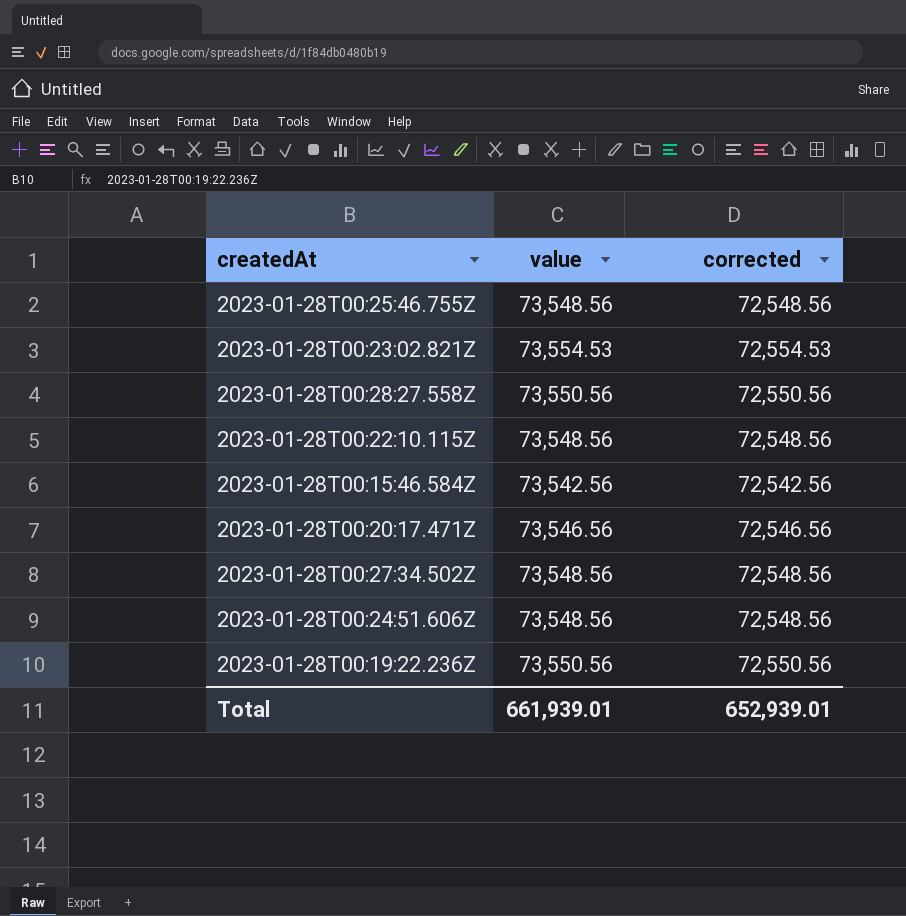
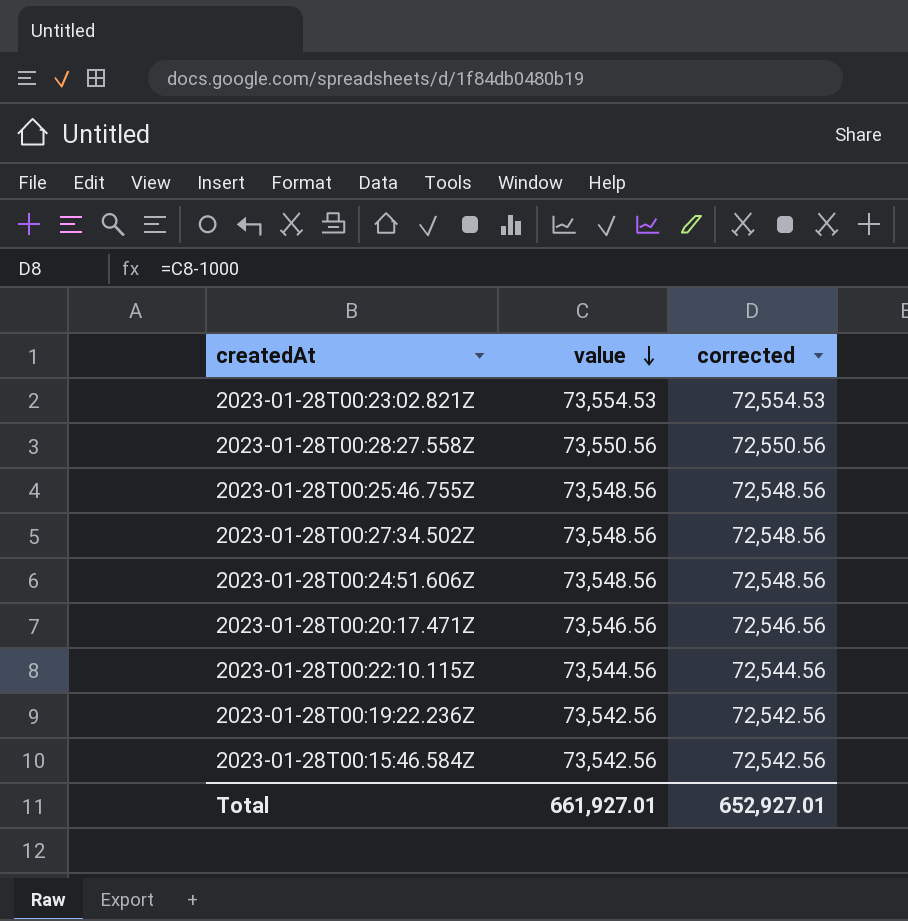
row order: none -> value descending
2023-01-28T00:22:10.115Z | value: 73,548.56 -> 73,544.56
2023-01-28T00:22:10.115Z | corrected: 72,548.56 -> 72,544.56
2023-01-28T00:19:22.236Z | value: 73,550.56 -> 73,542.56
2023-01-28T00:19:22.236Z | corrected: 72,550.56 -> 72,542.56
Total | value: 661,939.01 -> 661,927.01
Total | corrected: 652,939.01 -> 652,927.01

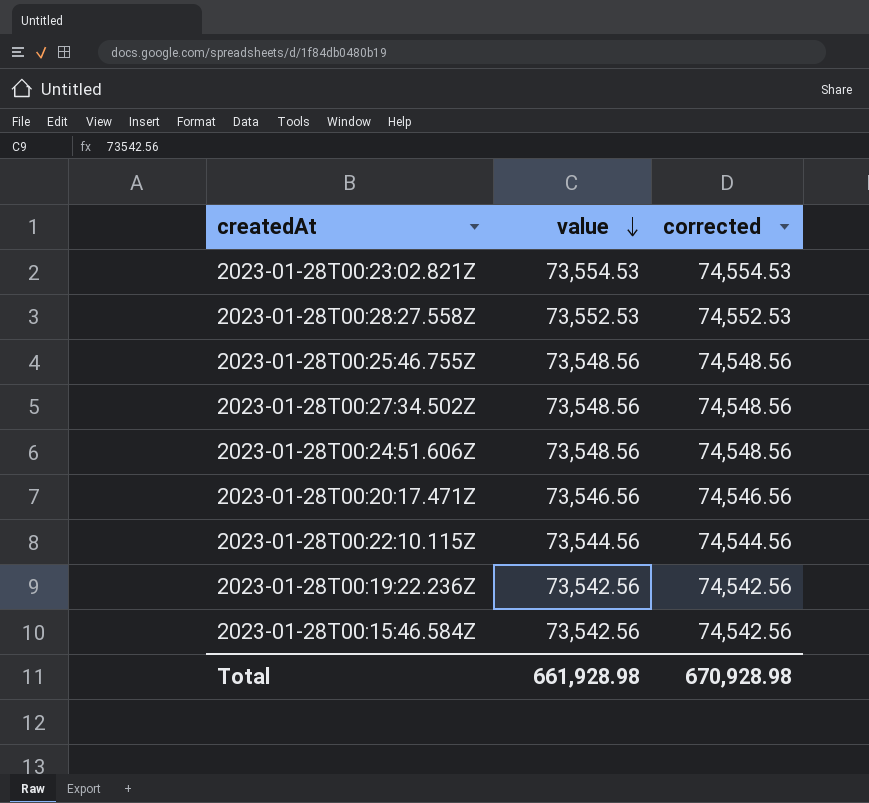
column corrected | formula: [value] - 1000 -> [value] + 1000
2023-01-28T00:28:27.558Z | value: 73,550.56 -> 73,552.53
Total | value: 661,927.01 -> 661,928.98
Total | corrected: 652,927.01 -> 670,928.98

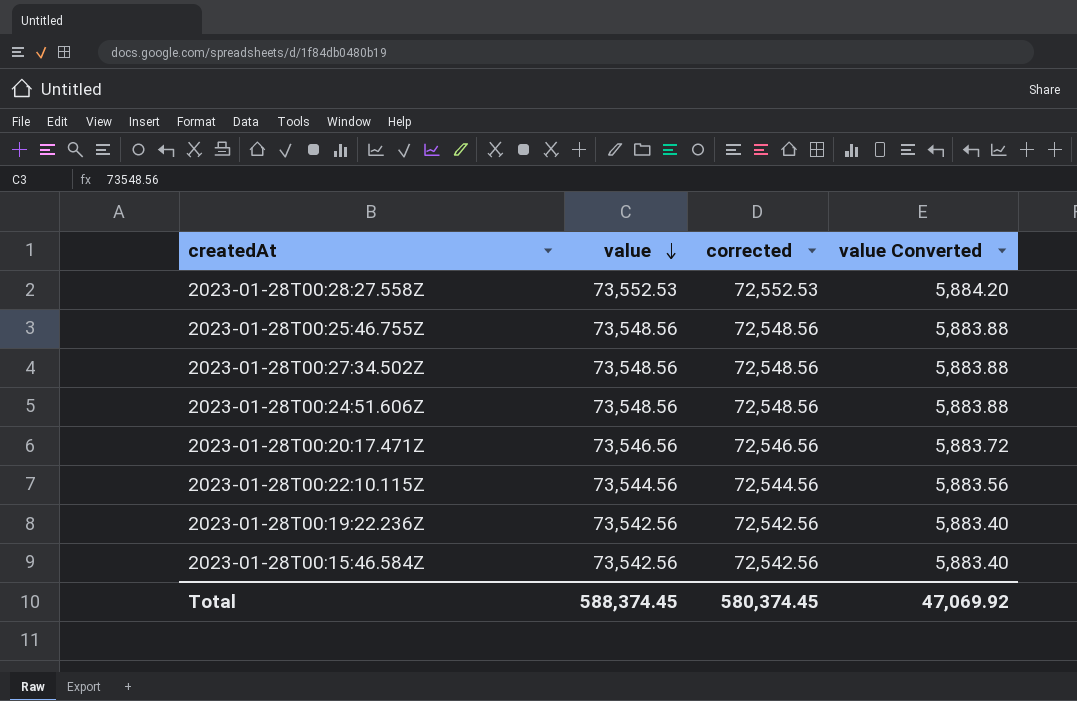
column corrected | formula: [value] + 1000 -> [value] - 1000
column value Converted | formula: none -> [value] * 0.08
row 2023-01-28T00:23:02.821Z: 73,554.53 | 74,554.53 -> none
Total | value: 661,928.98 -> 588,374.45
Total | corrected: 670,928.98 -> 580,374.45

